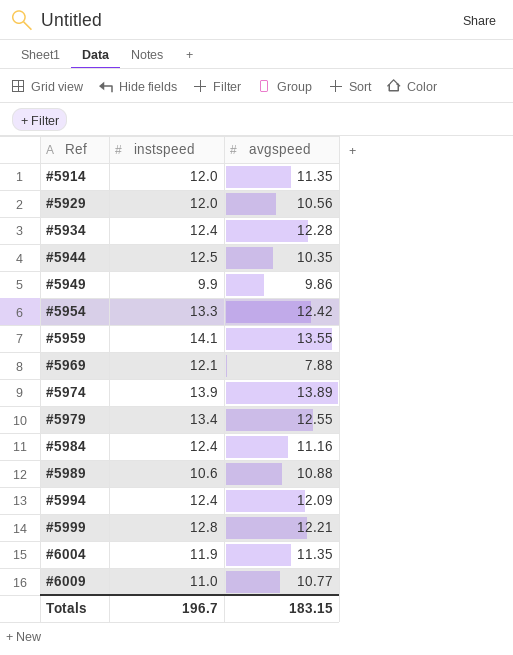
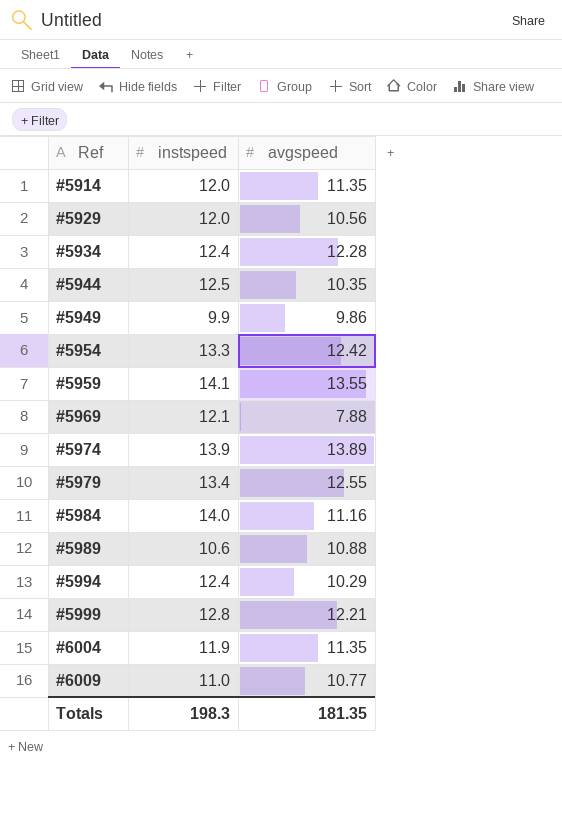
#5984 | instspeed: 12.4 -> 14.0
#5994 | avgspeed: 12.09 -> 10.29
Totals | instspeed: 196.7 -> 198.3
Totals | avgspeed: 183.15 -> 181.35

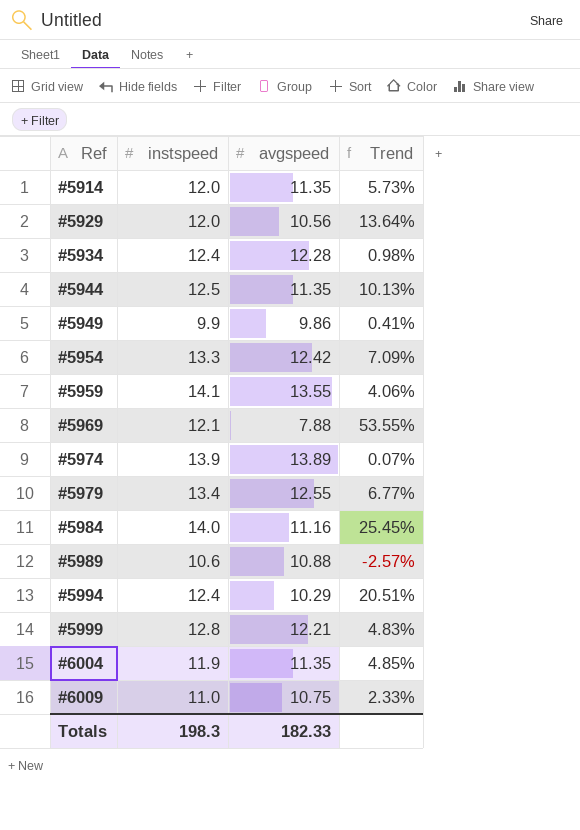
column Trend | formula: none -> ([instspeed] - [avgspeed]) / [avgspeed]
#5944 | avgspeed: 10.35 -> 11.35
#6009 | avgspeed: 10.77 -> 10.75
Totals | avgspeed: 181.35 -> 182.33

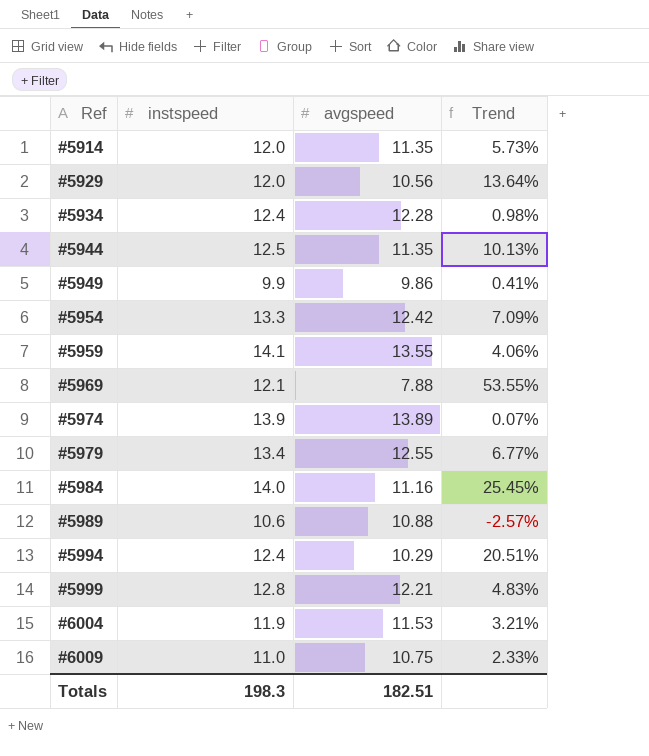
#6004 | avgspeed: 11.35 -> 11.53
#6004 | Trend: 4.85% -> 3.21%
Totals | avgspeed: 182.33 -> 182.51

